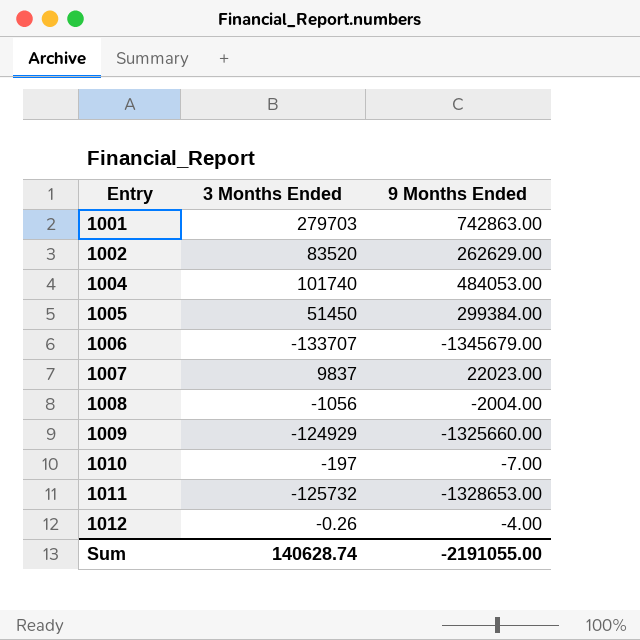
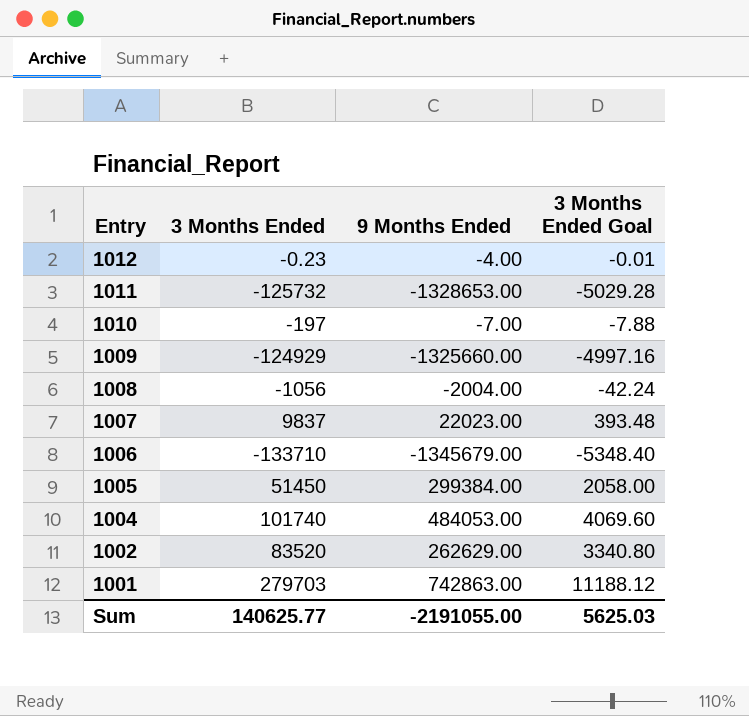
row order: Entry ascending -> Entry descending
column 3 Months Ended Goal | formula: none -> [3 Months Ended] * 0.04
1012 | 3 Months Ended: -0.26 -> -0.23
1006 | 3 Months Ended: -133707 -> -133710
Sum | 3 Months Ended: 140628.74 -> 140625.77

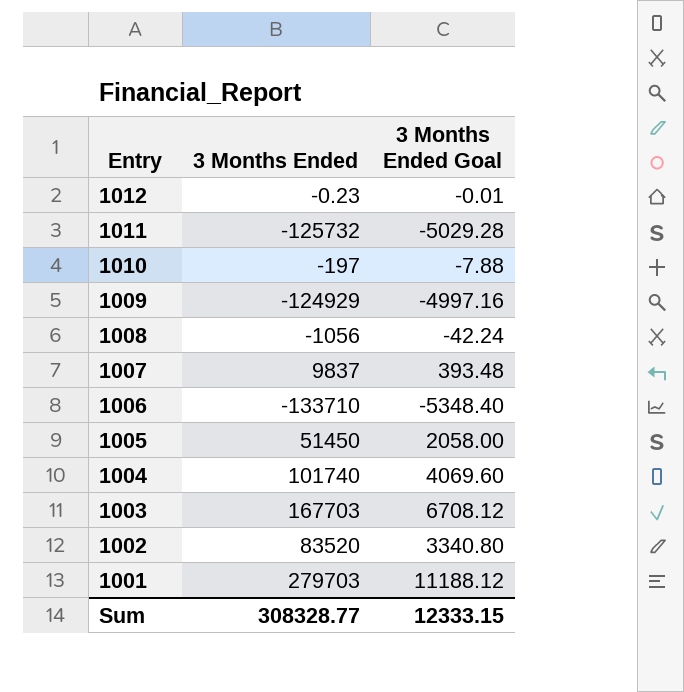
column 9 Months Ended | position: 3 -> none
row 1003: none -> 167703 | 6708.12
Sum | 3 Months Ended: 140625.77 -> 308328.77
Sum | 3 Months Ended Goal: 5625.03 -> 12333.15

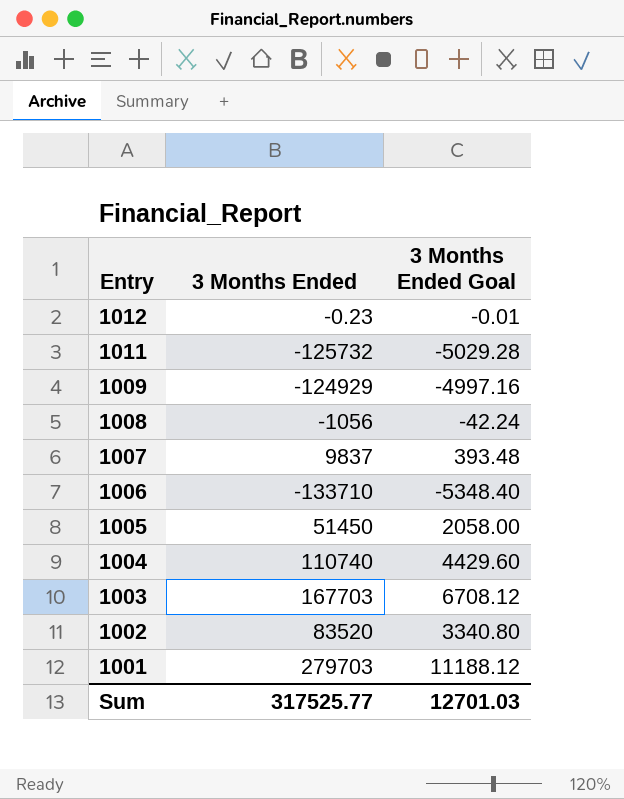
row 1010: -197 | -7.88 -> none
1004 | 3 Months Ended: 101740 -> 110740
1004 | 3 Months Ended Goal: 4069.60 -> 4429.60
Sum | 3 Months Ended: 308328.77 -> 317525.77
Sum | 3 Months Ended Goal: 12333.15 -> 12701.03

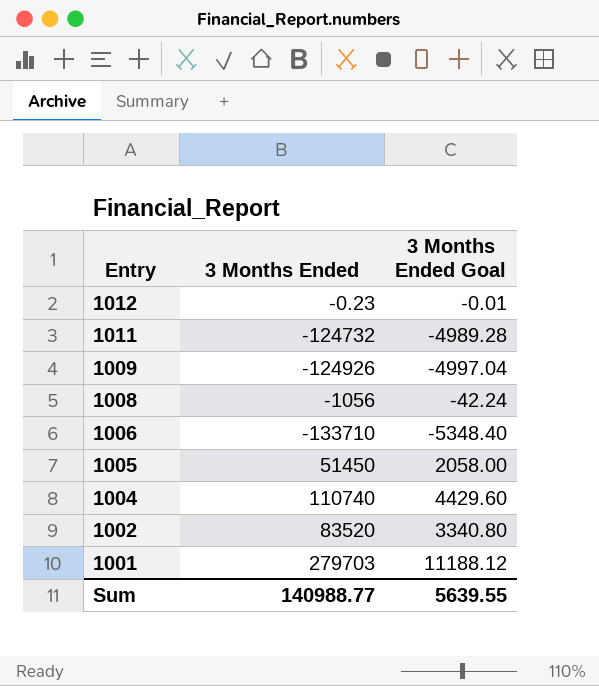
row 1007: 9837 | 393.48 -> none
row 1003: 167703 | 6708.12 -> none
1011 | 3 Months Ended: -125732 -> -124732
1011 | 3 Months Ended Goal: -5029.28 -> -4989.28
1009 | 3 Months Ended: -124929 -> -124926
1009 | 3 Months Ended Goal: -4997.16 -> -4997.04
Sum | 3 Months Ended: 317525.77 -> 140988.77
Sum | 3 Months Ended Goal: 12701.03 -> 5639.55

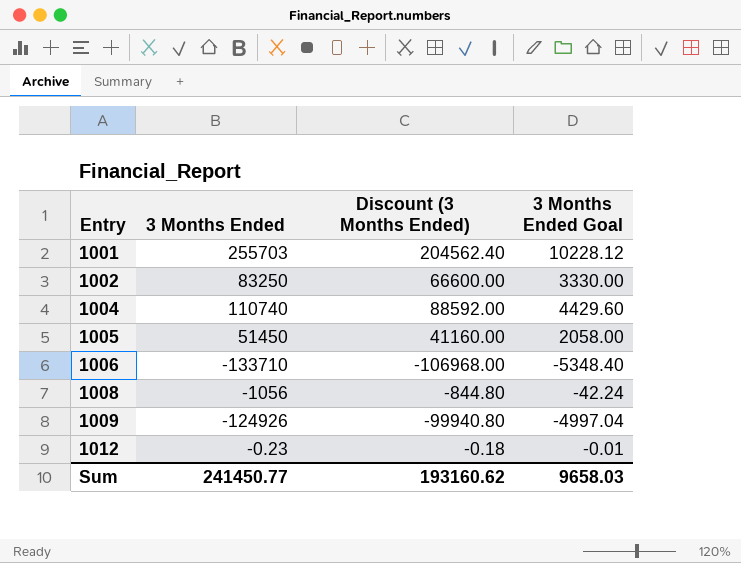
row order: Entry descending -> Entry ascending
column Discount (3 Months Ended) | formula: none -> [3 Months Ended] * 0.8
row 1011: -124732 | -4989.28 -> none
1001 | 3 Months Ended: 279703 -> 255703
1001 | 3 Months Ended Goal: 11188.12 -> 10228.12
1002 | 3 Months Ended: 83520 -> 83250
1002 | 3 Months Ended Goal: 3340.80 -> 3330.00
Sum | 3 Months Ended: 140988.77 -> 241450.77
Sum | 3 Months Ended Goal: 5639.55 -> 9658.03

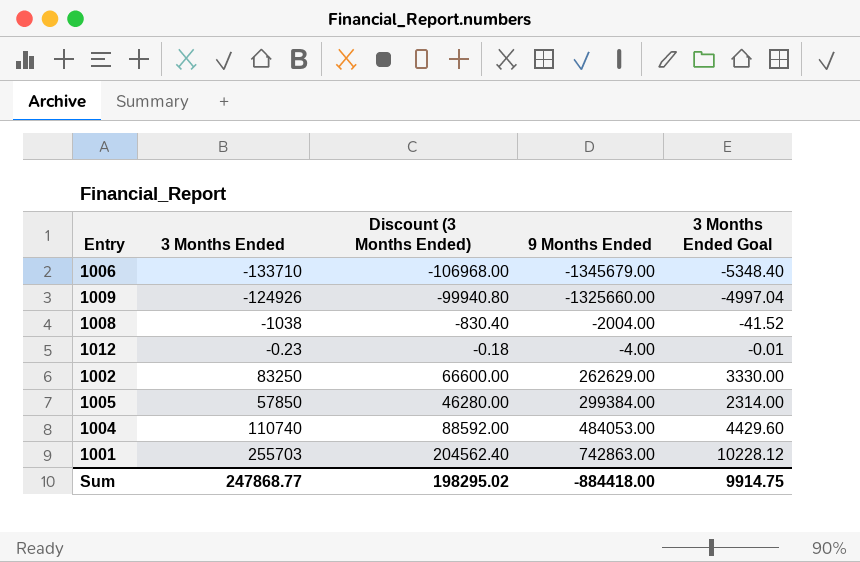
row order: Entry ascending -> 9 Months Ended ascending
column 9 Months Ended | position: none -> 4
1008 | 3 Months Ended: -1056 -> -1038
1008 | Discount (3 Months Ended): -844.80 -> -830.40
1008 | 3 Months Ended Goal: -42.24 -> -41.52
1005 | 3 Months Ended: 51450 -> 57850
1005 | Discount (3 Months Ended): 41160.00 -> 46280.00
1005 | 3 Months Ended Goal: 2058.00 -> 2314.00
Sum | 3 Months Ended: 241450.77 -> 247868.77
Sum | Discount (3 Months Ended): 193160.62 -> 198295.02
Sum | 3 Months Ended Goal: 9658.03 -> 9914.75

